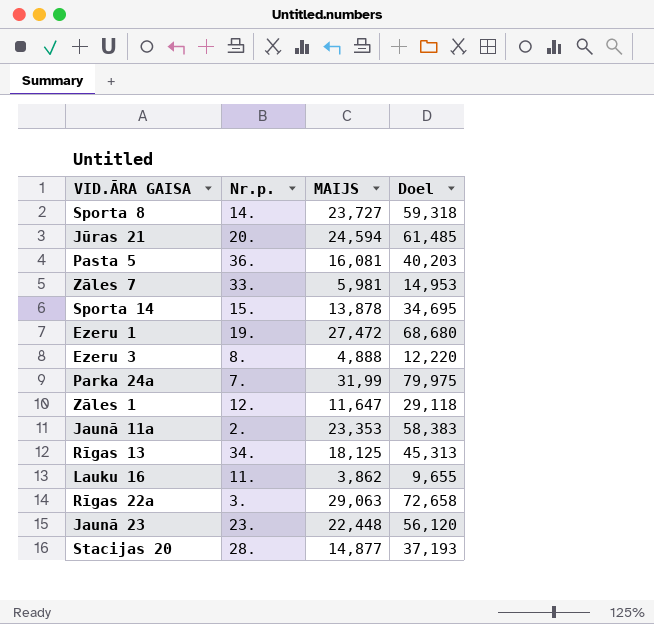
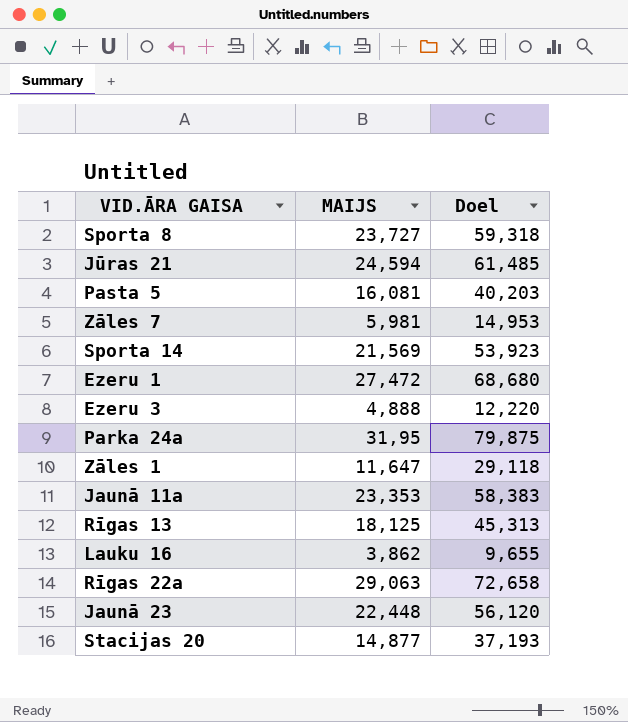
column Nr.p. | position: 2 -> none
Sporta 14 | MAIJS: 13,878 -> 21,569
Sporta 14 | Doel: 34,695 -> 53,923
Parka 24a | MAIJS: 31,99 -> 31,95
Parka 24a | Doel: 79,975 -> 79,875

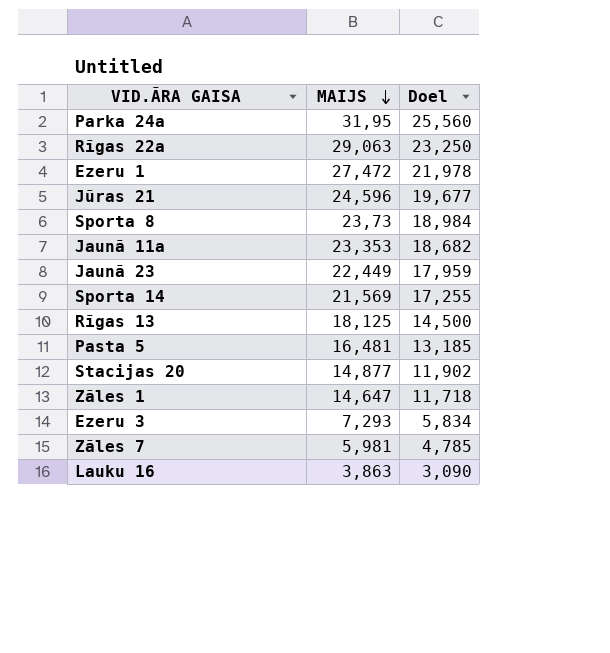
row order: none -> MAIJS descending
column Doel | formula: [MAIJS] * 2,5 -> [MAIJS] * 0,8
Jūras 21 | MAIJS: 24,594 -> 24,596
Sporta 8 | MAIJS: 23,727 -> 23,73
Jaunā 23 | MAIJS: 22,448 -> 22,449
Pasta 5 | MAIJS: 16,081 -> 16,481
Zāles 1 | MAIJS: 11,647 -> 14,647
Ezeru 3 | MAIJS: 4,888 -> 7,293
Lauku 16 | MAIJS: 3,862 -> 3,863

